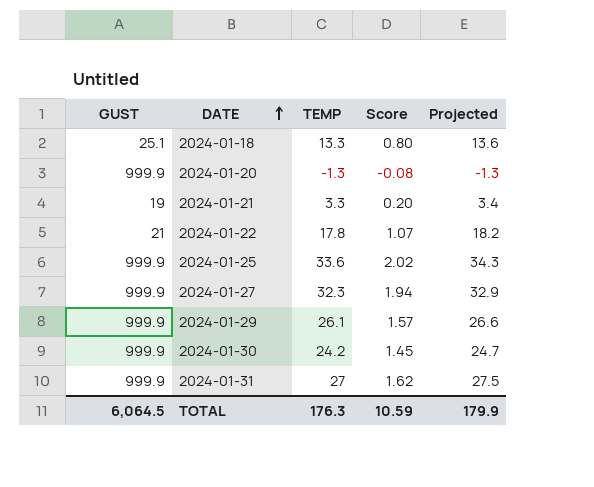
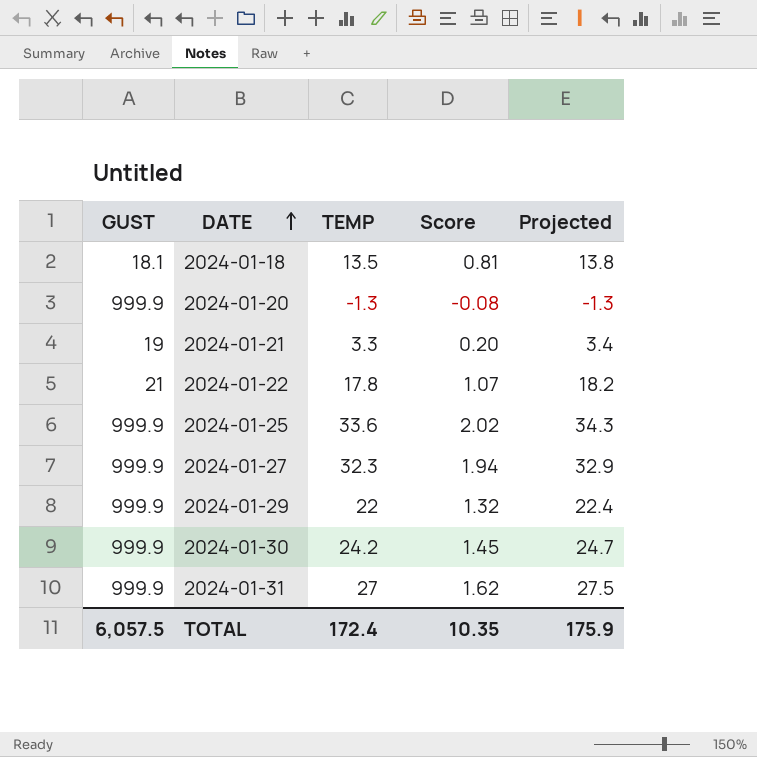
2024-01-18 | GUST: 25.1 -> 18.1
2024-01-18 | TEMP: 13.3 -> 13.5
2024-01-18 | Score: 0.80 -> 0.81
2024-01-18 | Projected: 13.6 -> 13.8
2024-01-29 | TEMP: 26.1 -> 22
2024-01-29 | Score: 1.57 -> 1.32
2024-01-29 | Projected: 26.6 -> 22.4
TOTAL | GUST: 6,064.5 -> 6,057.5
TOTAL | TEMP: 176.3 -> 172.4
TOTAL | Score: 10.59 -> 10.35
TOTAL | Projected: 179.9 -> 175.9

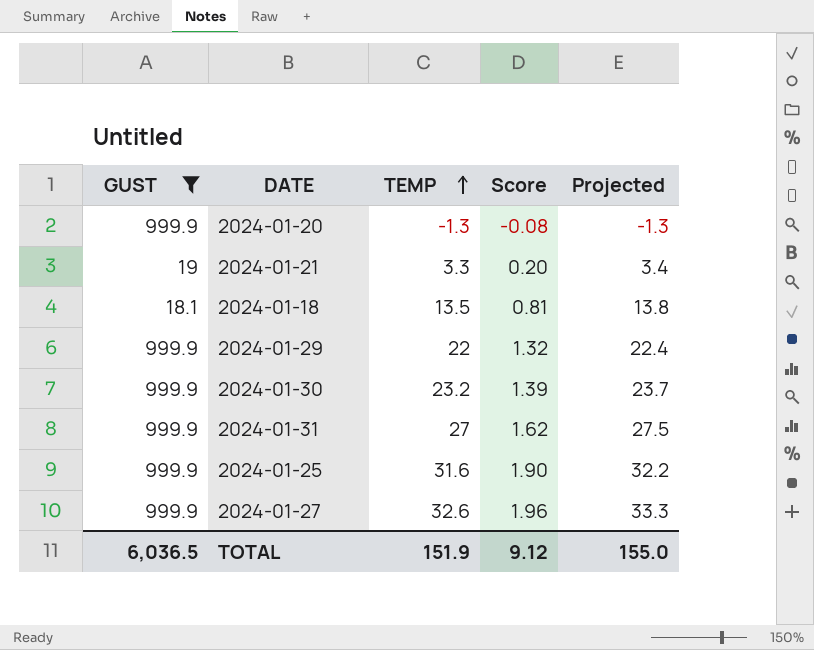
filter: none -> GUST != 21
row order: DATE ascending -> TEMP ascending
2024-01-30 | TEMP: 24.2 -> 23.2
2024-01-30 | Score: 1.45 -> 1.39
2024-01-30 | Projected: 24.7 -> 23.7
2024-01-25 | TEMP: 33.6 -> 31.6
2024-01-25 | Score: 2.02 -> 1.90
2024-01-25 | Projected: 34.3 -> 32.2
2024-01-27 | TEMP: 32.3 -> 32.6
2024-01-27 | Score: 1.94 -> 1.96
2024-01-27 | Projected: 32.9 -> 33.3
TOTAL | GUST: 6,057.5 -> 6,036.5
TOTAL | TEMP: 172.4 -> 151.9
TOTAL | Score: 10.35 -> 9.12
TOTAL | Projected: 175.9 -> 155.0

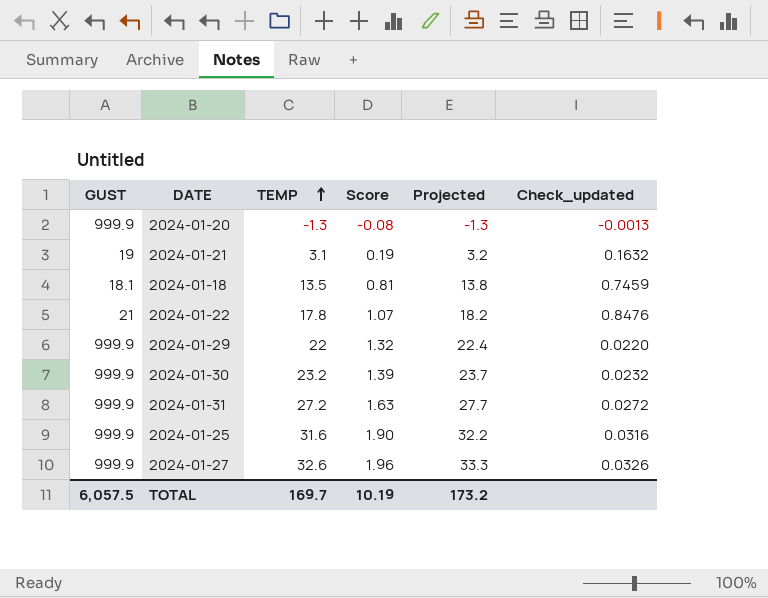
filter: GUST != 21 -> none
column Check_updated | formula: none -> [TEMP] / [GUST]
2024-01-21 | TEMP: 3.3 -> 3.1
2024-01-21 | Score: 0.20 -> 0.19
2024-01-21 | Projected: 3.4 -> 3.2
2024-01-31 | TEMP: 27 -> 27.2
2024-01-31 | Score: 1.62 -> 1.63
2024-01-31 | Projected: 27.5 -> 27.7
TOTAL | GUST: 6,036.5 -> 6,057.5
TOTAL | TEMP: 151.9 -> 169.7
TOTAL | Score: 9.12 -> 10.19
TOTAL | Projected: 155.0 -> 173.2

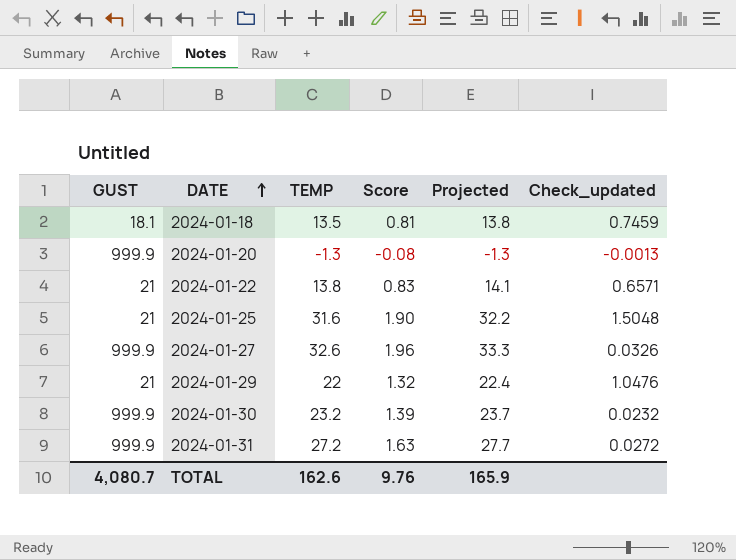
row order: TEMP ascending -> DATE ascending
row 2024-01-21: 19 | 3.1 | 0.19 | 3.2 | 0.1632 -> none
2024-01-22 | TEMP: 17.8 -> 13.8
2024-01-22 | Score: 1.07 -> 0.83
2024-01-22 | Projected: 18.2 -> 14.1
2024-01-22 | Check_updated: 0.8476 -> 0.6571
2024-01-25 | GUST: 999.9 -> 21
2024-01-25 | Check_updated: 0.0316 -> 1.5048
2024-01-29 | GUST: 999.9 -> 21
2024-01-29 | Check_updated: 0.0220 -> 1.0476
TOTAL | GUST: 6,057.5 -> 4,080.7
TOTAL | TEMP: 169.7 -> 162.6
TOTAL | Score: 10.19 -> 9.76
TOTAL | Projected: 173.2 -> 165.9

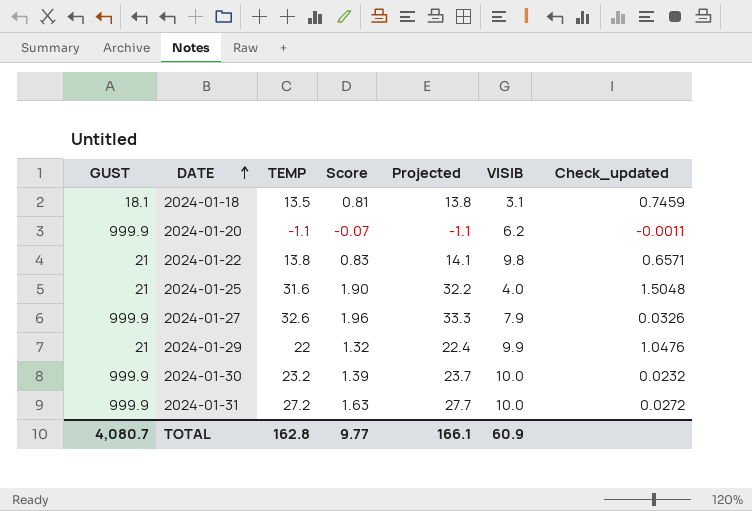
column VISIB | position: none -> 6
2024-01-20 | TEMP: -1.3 -> -1.1
2024-01-20 | Score: -0.08 -> -0.07
2024-01-20 | Projected: -1.3 -> -1.1
2024-01-20 | Check_updated: -0.0013 -> -0.0011
TOTAL | TEMP: 162.6 -> 162.8
TOTAL | Score: 9.76 -> 9.77
TOTAL | Projected: 165.9 -> 166.1

